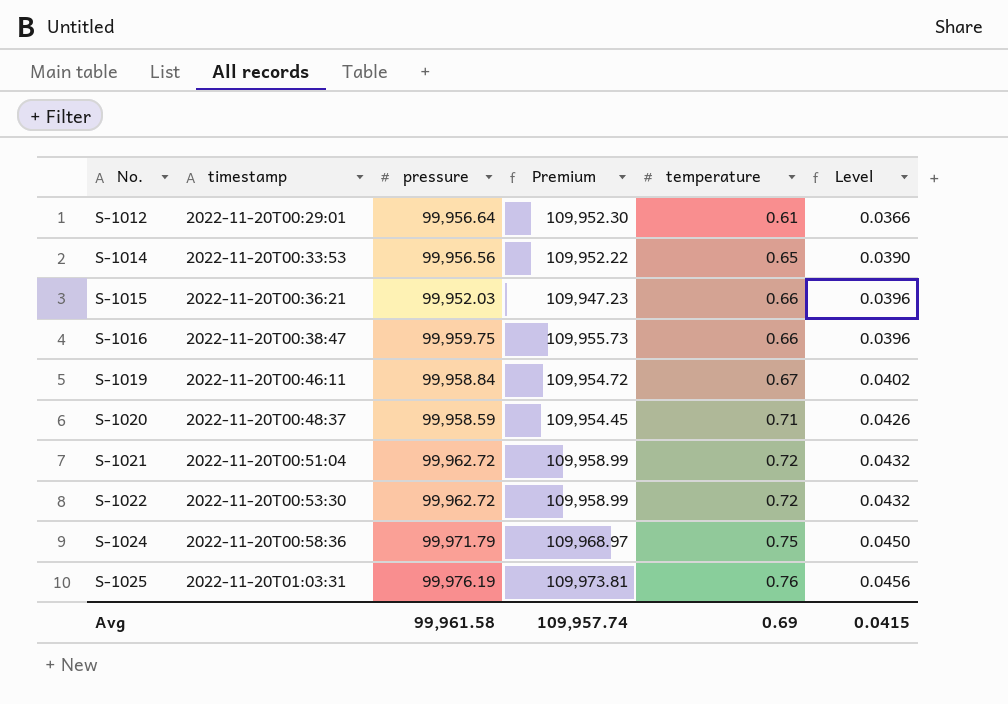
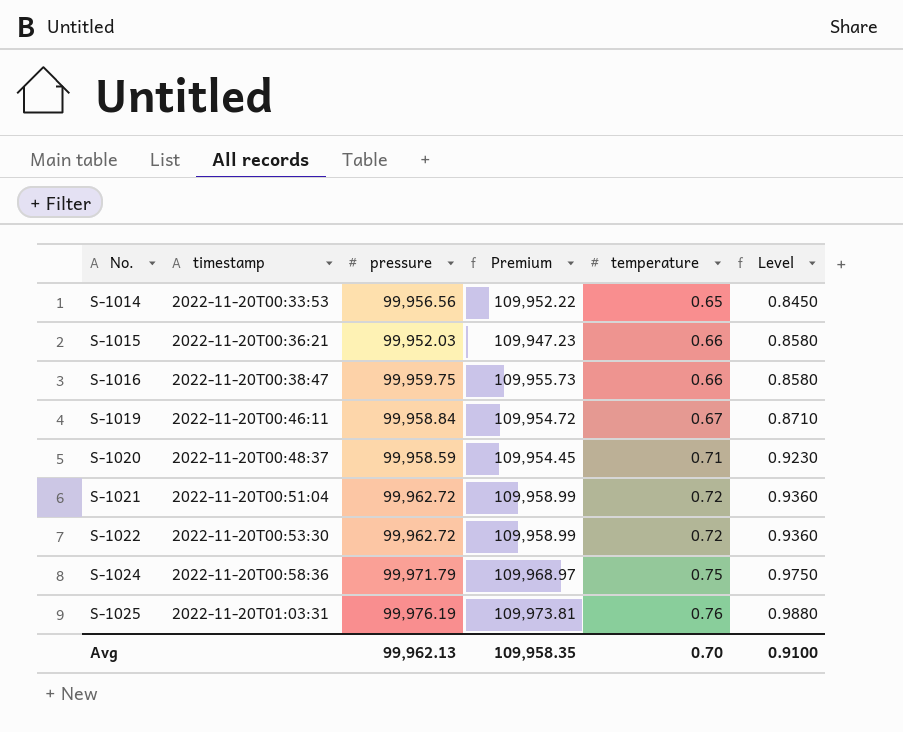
column Level | formula: [temperature] * 0.06 -> [temperature] * 1.3
row S-1012: 2022-11-20T00:29:01 | 99,956.64 | 109,952.30 | 0.61 | 0.0366 -> none
Avg | pressure: 99,961.58 -> 99,962.13
Avg | Premium: 109,957.74 -> 109,958.35
Avg | temperature: 0.69 -> 0.70
Avg | Level: 0.0415 -> 0.9100

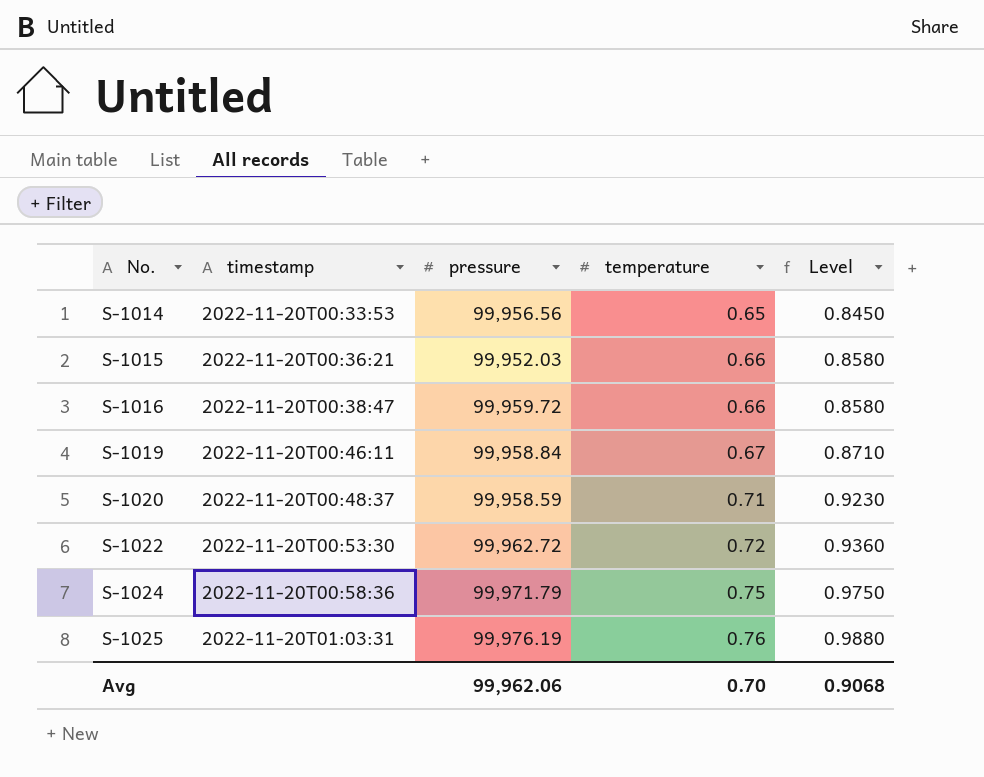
column Premium | formula: [pressure] * 1.1 -> none
row S-1021: 2022-11-20T00:51:04 | 99,962.72 | 109,958.99 | 0.72 | 0.9360 -> none
S-1016 | pressure: 99,959.75 -> 99,959.72
Avg | pressure: 99,962.13 -> 99,962.06
Avg | Level: 0.9100 -> 0.9068

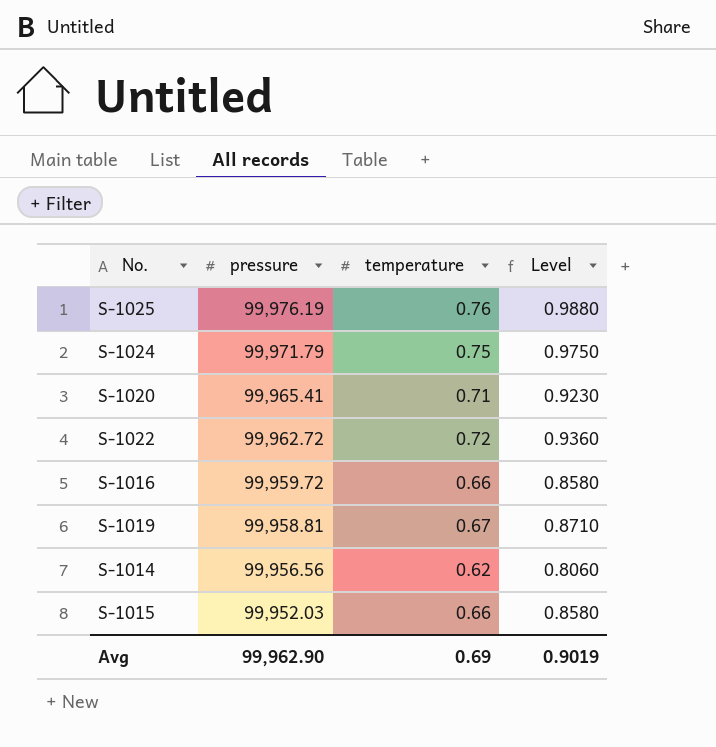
row order: No. ascending -> pressure descending
column timestamp | position: 2 -> none
S-1020 | pressure: 99,958.59 -> 99,965.41
S-1019 | pressure: 99,958.84 -> 99,958.81
S-1014 | temperature: 0.65 -> 0.62
S-1014 | Level: 0.8450 -> 0.8060
Avg | pressure: 99,962.06 -> 99,962.90
Avg | temperature: 0.70 -> 0.69
Avg | Level: 0.9068 -> 0.9019

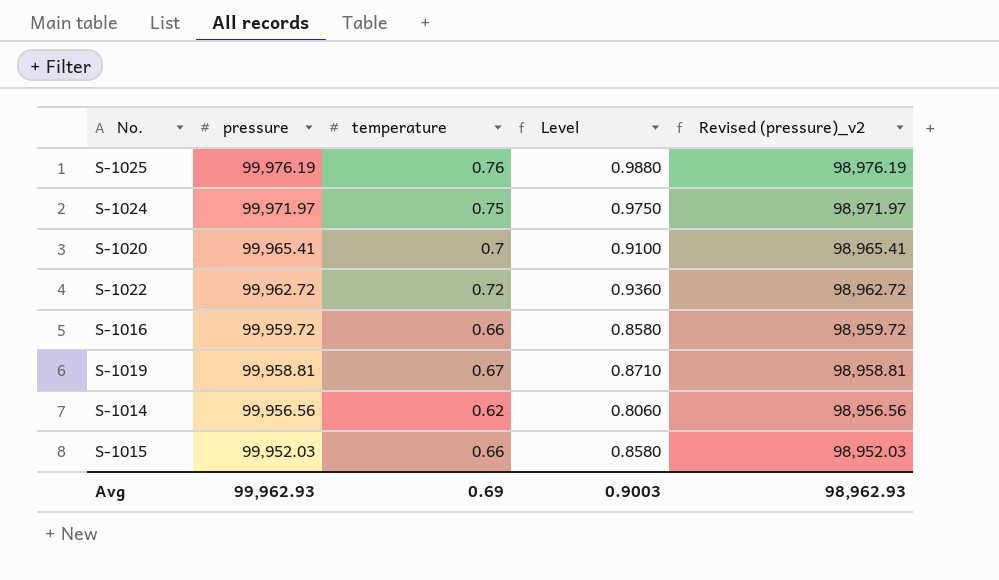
column Revised (pressure)_v2 | formula: none -> [pressure] - 1000
S-1024 | pressure: 99,971.79 -> 99,971.97
S-1020 | temperature: 0.71 -> 0.7
S-1020 | Level: 0.9230 -> 0.9100
Avg | pressure: 99,962.90 -> 99,962.93
Avg | Level: 0.9019 -> 0.9003

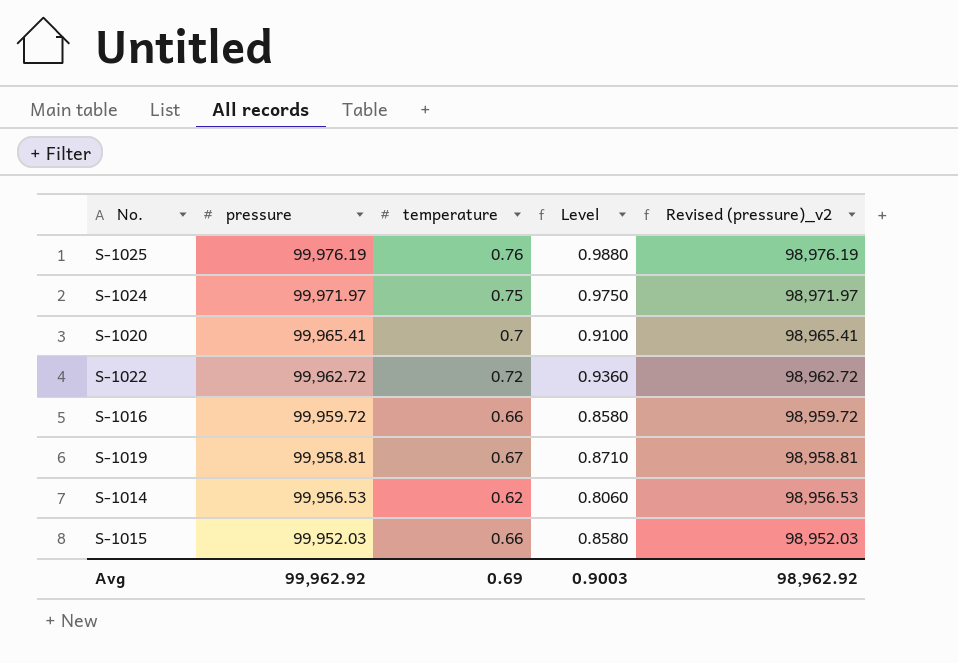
S-1014 | pressure: 99,956.56 -> 99,956.53
S-1014 | Revised (pressure)_v2: 98,956.56 -> 98,956.53
Avg | pressure: 99,962.93 -> 99,962.92
Avg | Revised (pressure)_v2: 98,962.93 -> 98,962.92

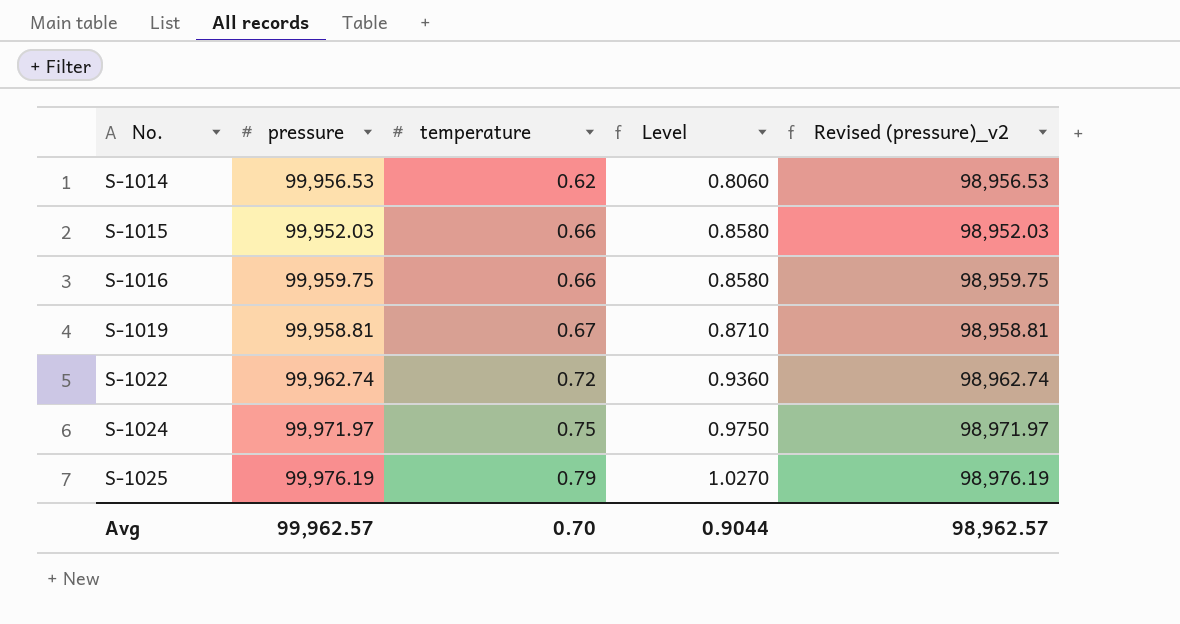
row order: pressure descending -> No. ascending
row S-1020: 99,965.41 | 0.7 | 0.9100 | 98,965.41 -> none
S-1016 | pressure: 99,959.72 -> 99,959.75
S-1016 | Revised (pressure)_v2: 98,959.72 -> 98,959.75
S-1022 | pressure: 99,962.72 -> 99,962.74
S-1022 | Revised (pressure)_v2: 98,962.72 -> 98,962.74
S-1025 | temperature: 0.76 -> 0.79
S-1025 | Level: 0.9880 -> 1.0270
Avg | pressure: 99,962.92 -> 99,962.57
Avg | temperature: 0.69 -> 0.70
Avg | Level: 0.9003 -> 0.9044
Avg | Revised (pressure)_v2: 98,962.92 -> 98,962.57

